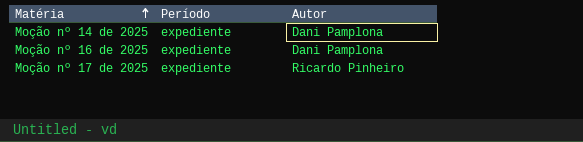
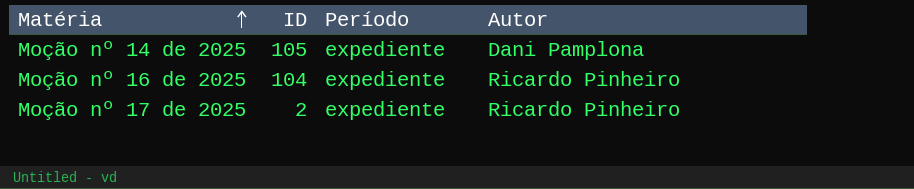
column ID | position: none -> 2
Moção nº 16 de 2025 | Autor: Dani Pamplona -> Ricardo Pinheiro

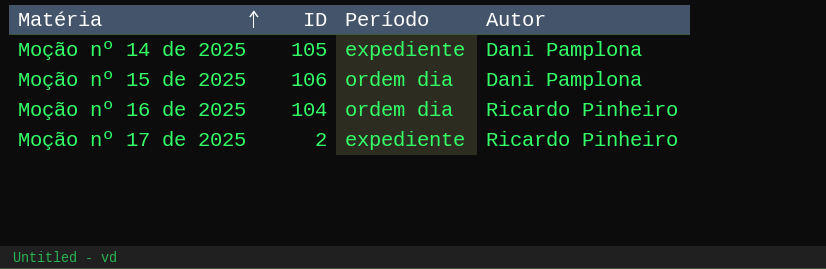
row Moção nº 15 de 2025: none -> 106 | ordem dia | Dani Pamplona
Moção nº 16 de 2025 | Período: expediente -> ordem dia

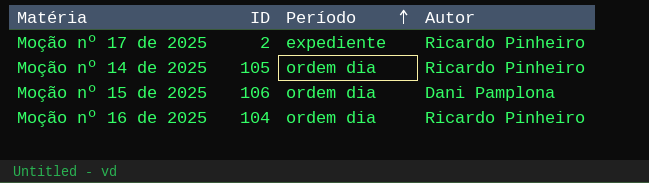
row order: Matéria ascending -> Período ascending
Moção nº 14 de 2025 | Período: expediente -> ordem dia
Moção nº 14 de 2025 | Autor: Dani Pamplona -> Ricardo Pinheiro

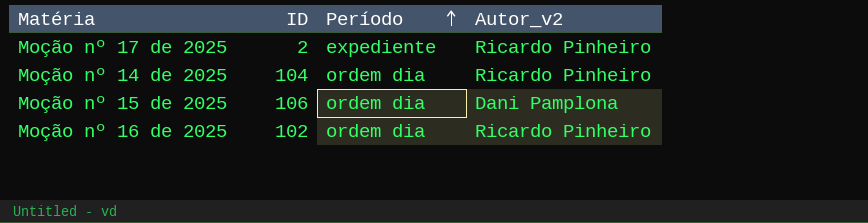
column name: Autor -> Autor_v2
Moção nº 14 de 2025 | ID: 105 -> 104
Moção nº 16 de 2025 | ID: 104 -> 102

